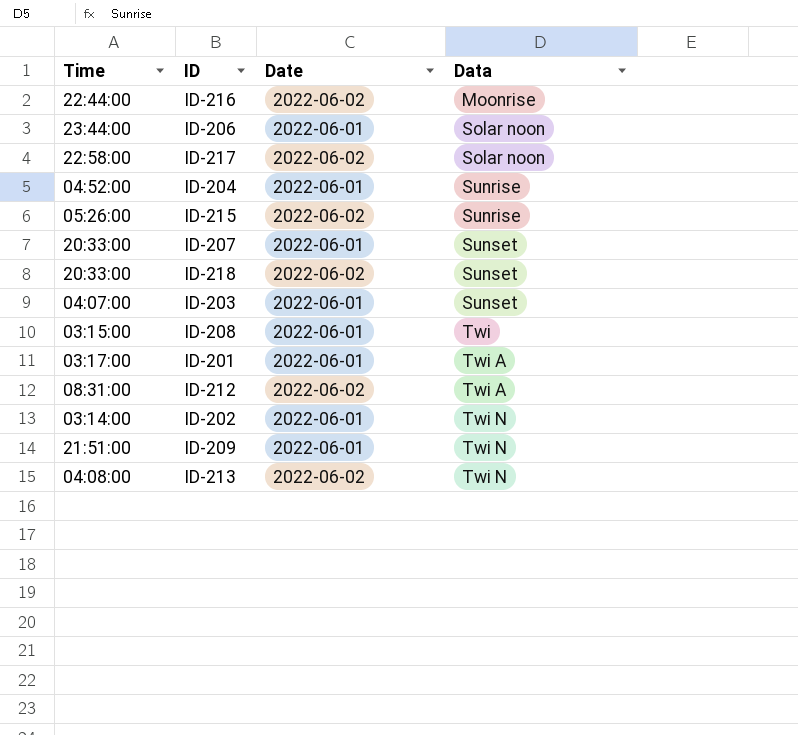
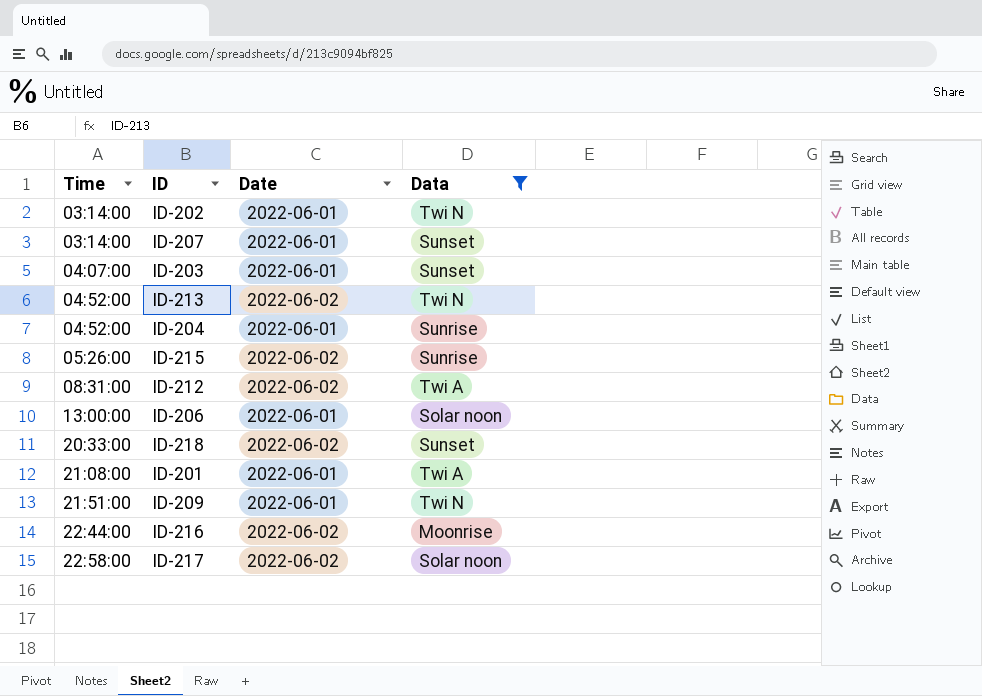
filter: none -> Data != Twi
row order: Data ascending -> Time ascending
ID-207 | Time: 20:33:00 -> 03:14:00
ID-213 | Time: 04:08:00 -> 04:52:00
ID-206 | Time: 23:44:00 -> 13:00:00
ID-201 | Time: 03:17:00 -> 21:08:00

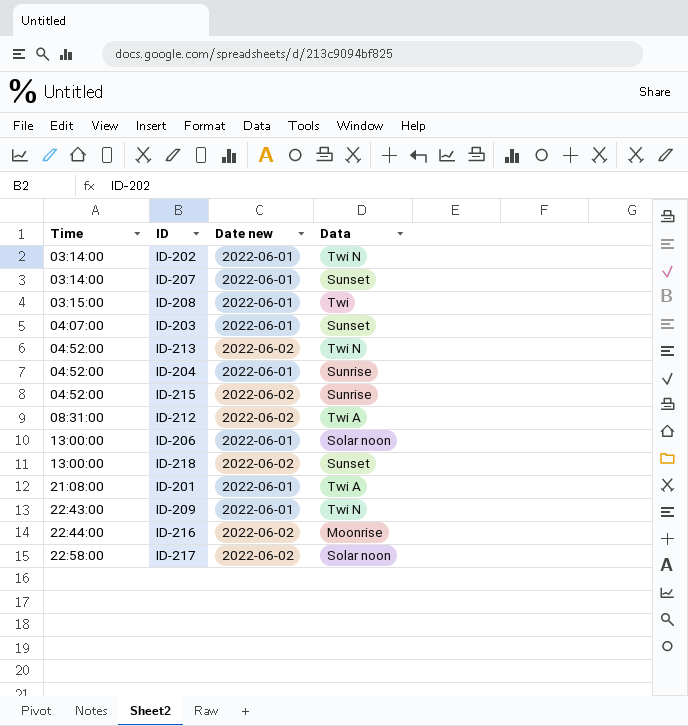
filter: Data != Twi -> none
column name: Date -> Date new
ID-215 | Time: 05:26:00 -> 04:52:00
ID-218 | Time: 20:33:00 -> 13:00:00
ID-209 | Time: 21:51:00 -> 22:43:00

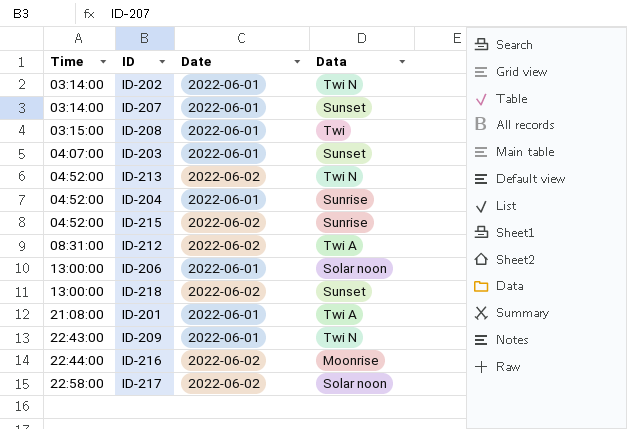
column name: Date new -> Date

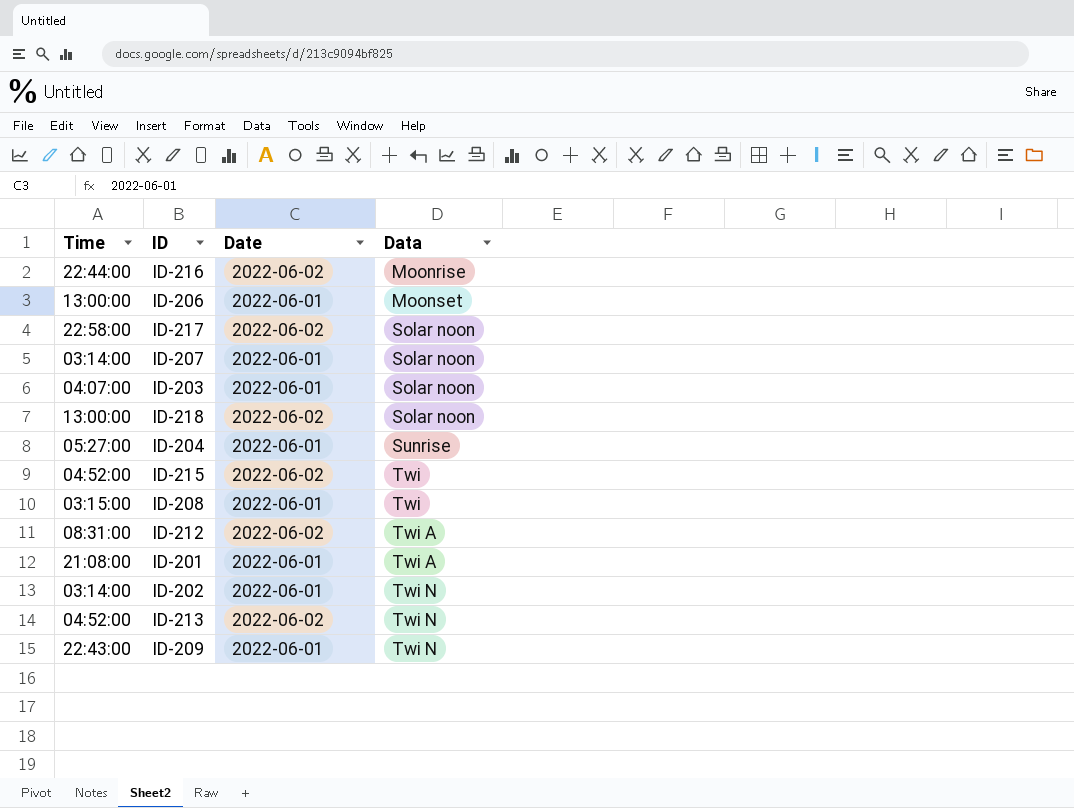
row order: Time ascending -> Data ascending
ID-206 | Data: Solar noon -> Moonset
ID-207 | Data: Sunset -> Solar noon
ID-203 | Data: Sunset -> Solar noon
ID-218 | Data: Sunset -> Solar noon
ID-204 | Time: 04:52:00 -> 05:27:00
ID-215 | Data: Sunrise -> Twi

